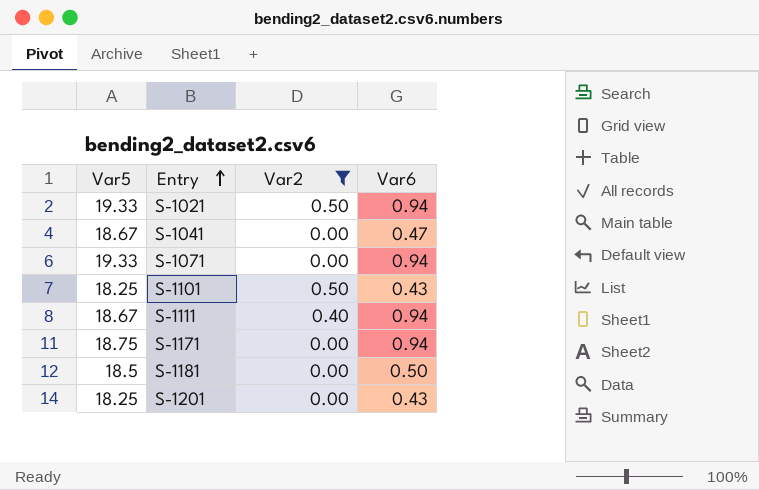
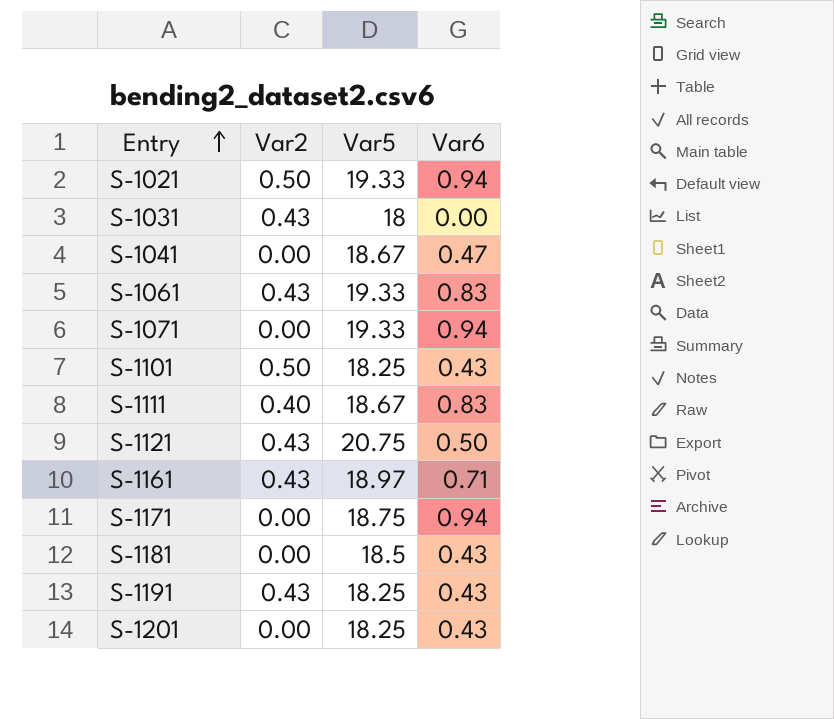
filter: Var2 != 0.43 -> none
column Var5 | position: 1 -> 3
S-1111 | Var6: 0.94 -> 0.83
S-1181 | Var6: 0.50 -> 0.43

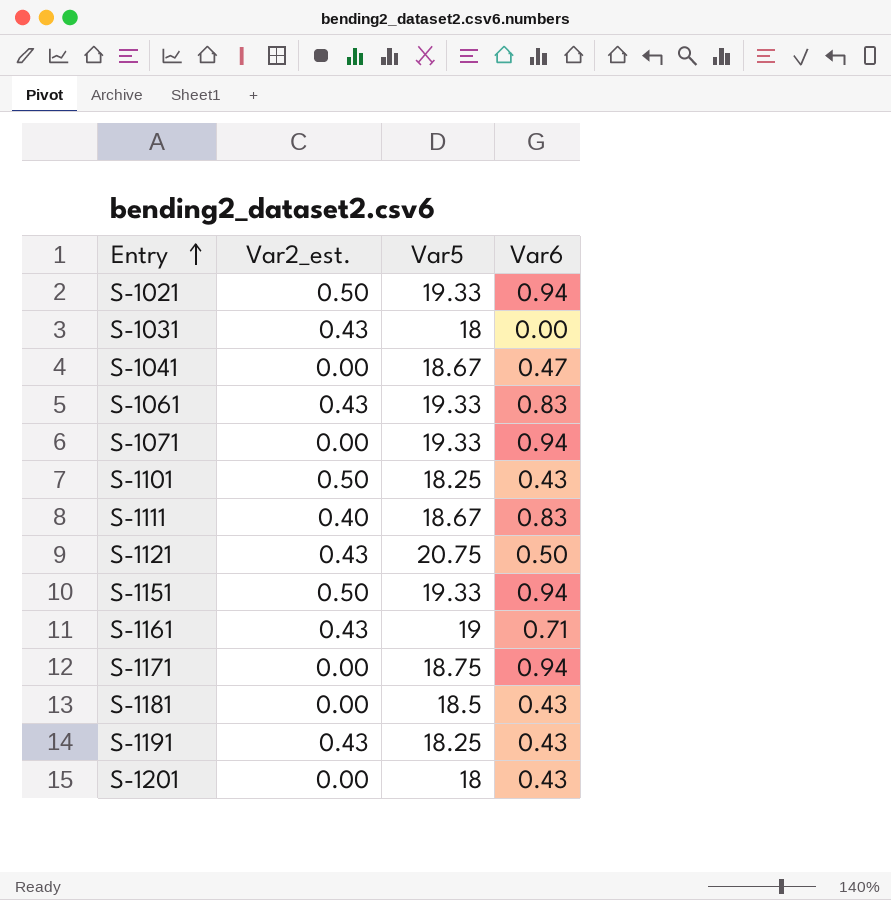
column name: Var2 -> Var2_est.
row S-1151: none -> 0.50 | 19.33 | 0.94
S-1161 | Var5: 18.97 -> 19
S-1201 | Var5: 18.25 -> 18

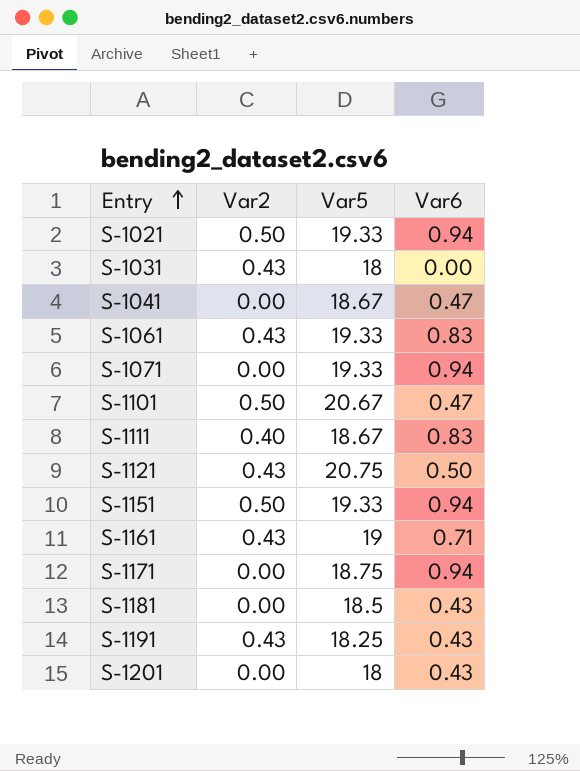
column name: Var2_est. -> Var2
S-1101 | Var5: 18.25 -> 20.67
S-1101 | Var6: 0.43 -> 0.47

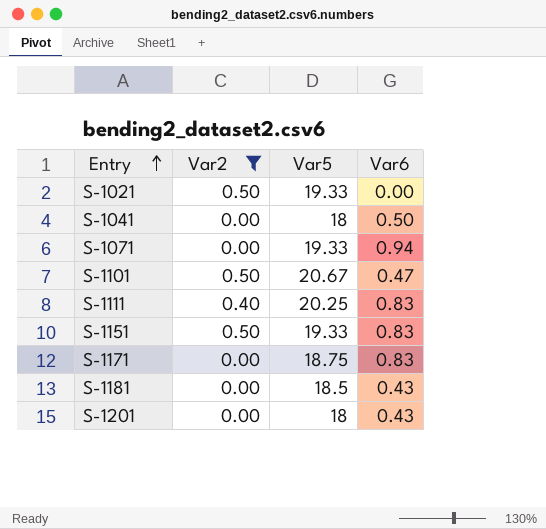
filter: none -> Var2 != 0.43
S-1021 | Var6: 0.94 -> 0.00
S-1041 | Var5: 18.67 -> 18
S-1041 | Var6: 0.47 -> 0.50
S-1111 | Var5: 18.67 -> 20.25
S-1151 | Var6: 0.94 -> 0.83
S-1171 | Var6: 0.94 -> 0.83

